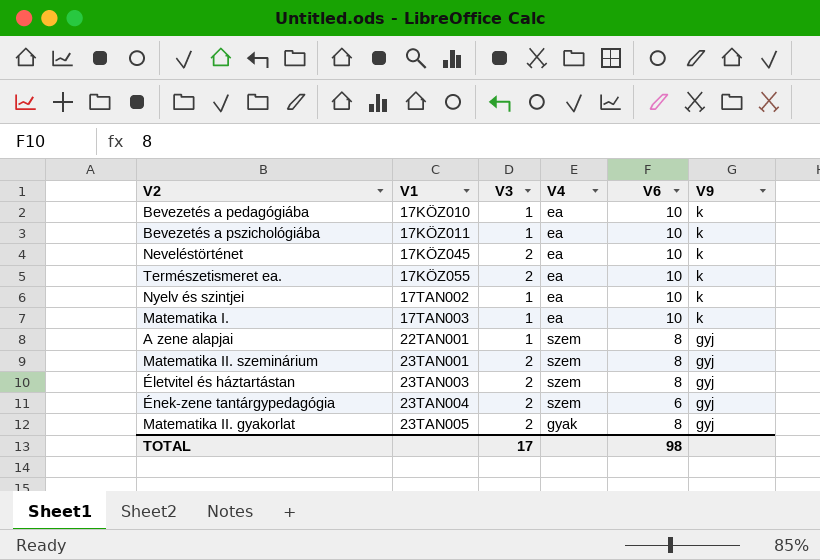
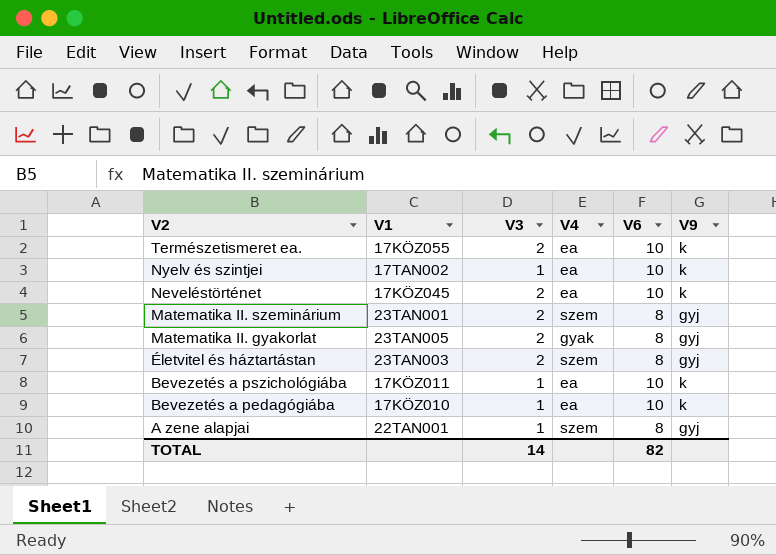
row order: V1 ascending -> V2 descending
row Matematika I.: 17TAN003 | 1 | ea | 10 | k -> none
row Ének-zene tantárgypedagógia: 23TAN004 | 2 | szem | 6 | gyj -> none
TOTAL | V3: 17 -> 14
TOTAL | V6: 98 -> 82

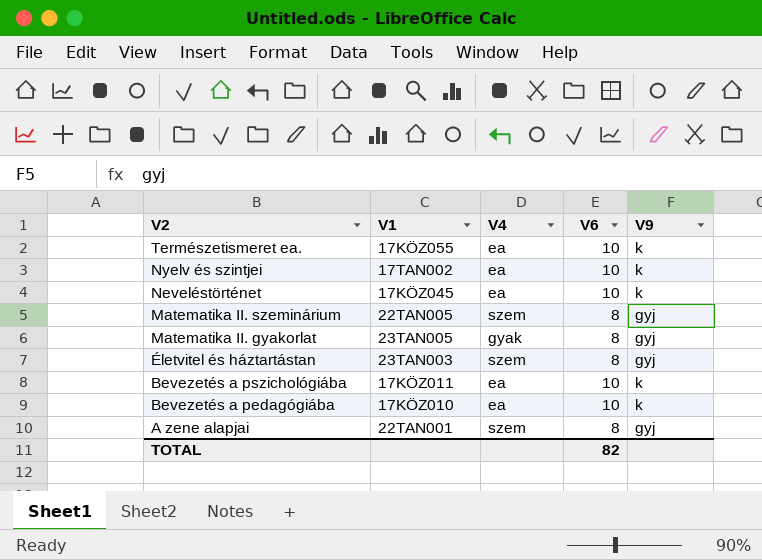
column V3 | position: 3 -> none
Matematika II. szeminárium | V1: 23TAN001 -> 22TAN005

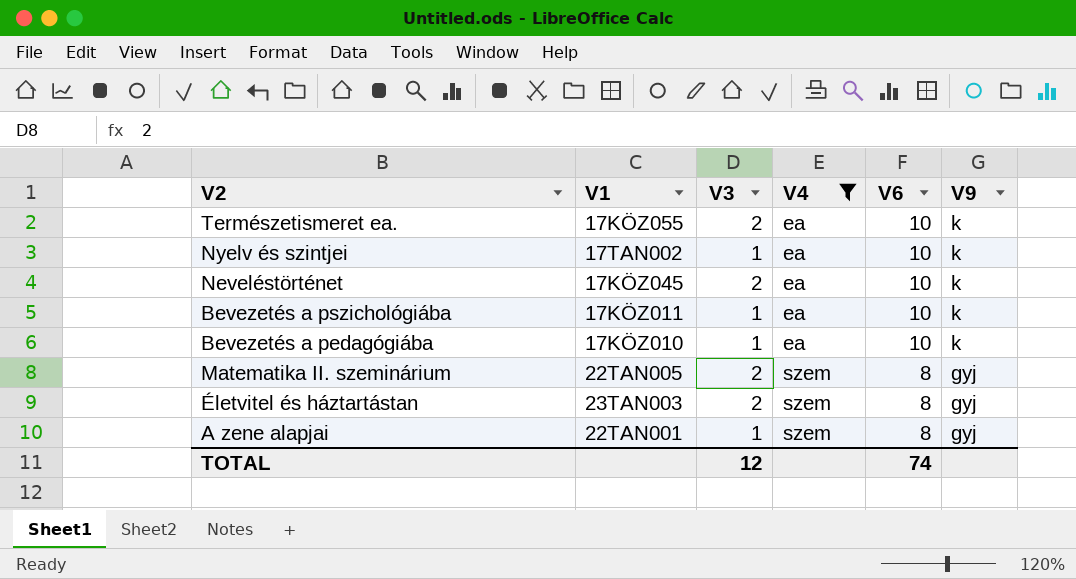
filter: none -> V4 != gyak
row order: V2 descending -> V4 ascending
column V3 | position: none -> 3
TOTAL | V6: 82 -> 74

